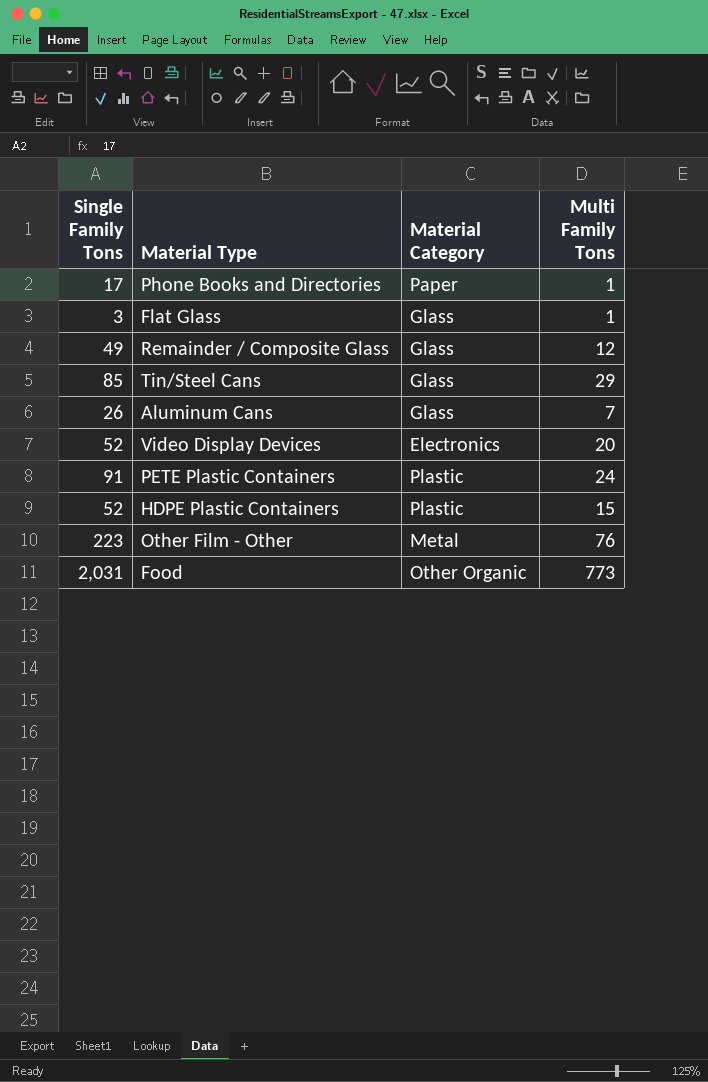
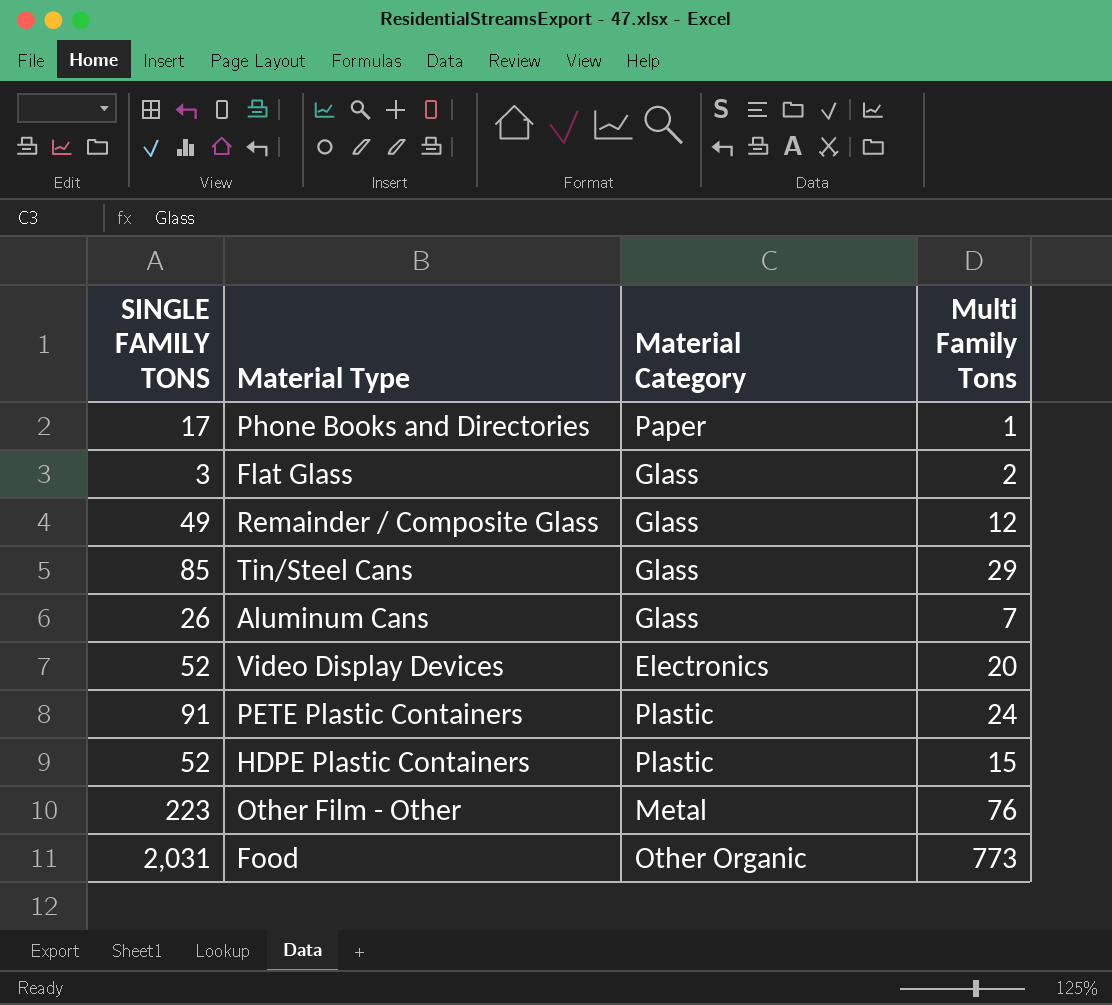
column name: Single Family Tons -> SINGLE FAMILY TONS
Flat Glass | Multi Family Tons: 1 -> 2

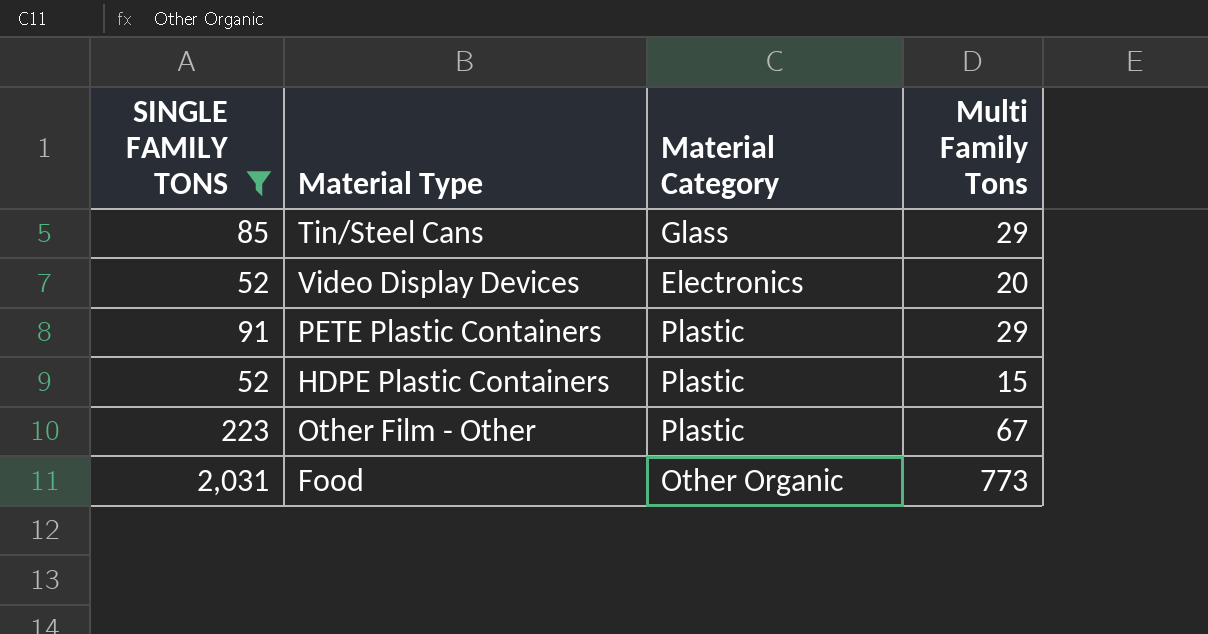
filter: none -> SINGLE FAMILY TONS >= 52
PETE Plastic Containers | Multi Family Tons: 24 -> 29
Other Film - Other | Material Category: Metal -> Plastic
Other Film - Other | Multi Family Tons: 76 -> 67

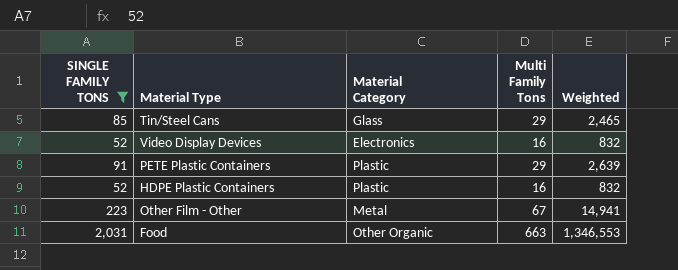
column Weighted | formula: none -> [SINGLE FAMILY TONS] * [Multi Family Tons]
Video Display Devices | Multi Family Tons: 20 -> 16
HDPE Plastic Containers | Multi Family Tons: 15 -> 16
Other Film - Other | Material Category: Plastic -> Metal
Food | Multi Family Tons: 773 -> 663

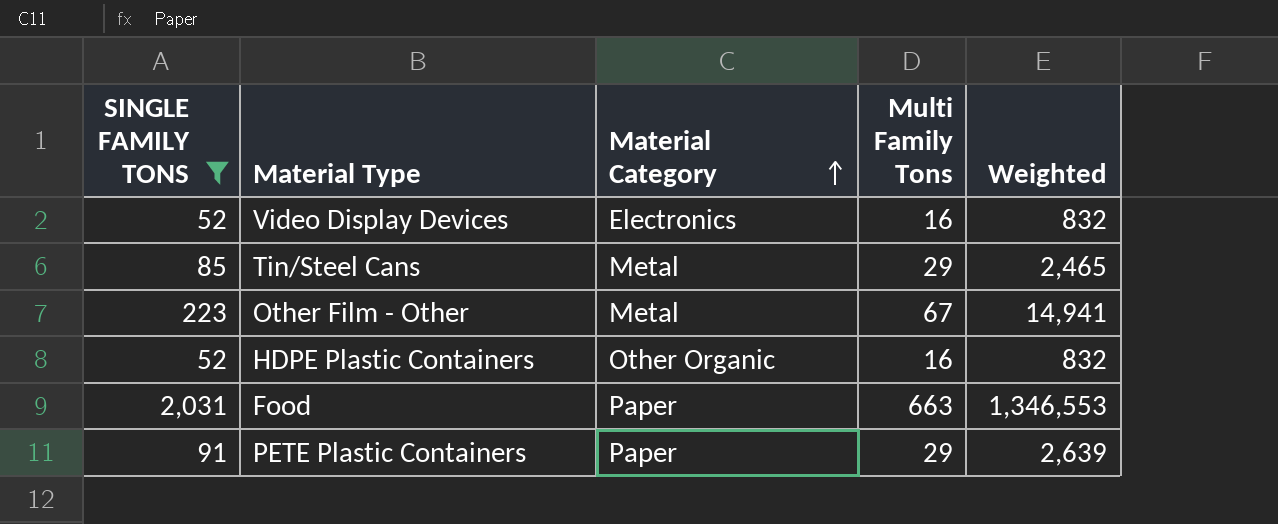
row order: none -> Material Category ascending
Tin/Steel Cans | Material Category: Glass -> Metal
HDPE Plastic Containers | Material Category: Plastic -> Other Organic
Food | Material Category: Other Organic -> Paper
PETE Plastic Containers | Material Category: Plastic -> Paper

